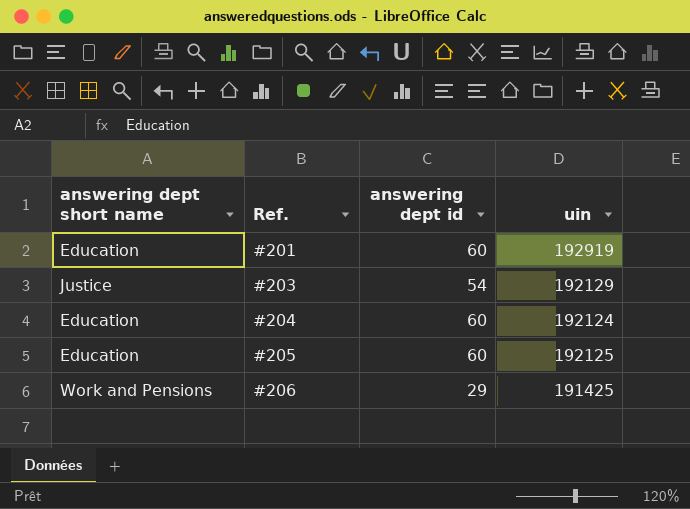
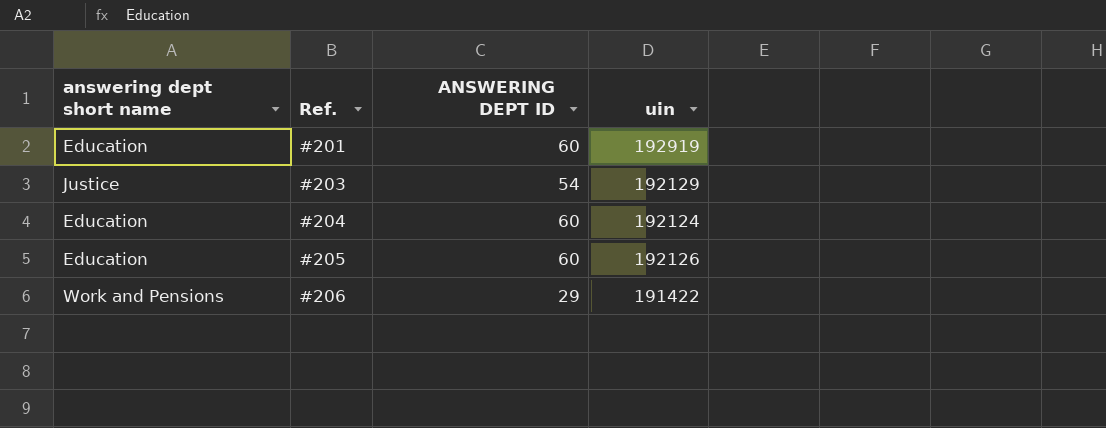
column name: answering dept id -> ANSWERING DEPT ID
#205 | uin: 192125 -> 192126
#206 | uin: 191425 -> 191422

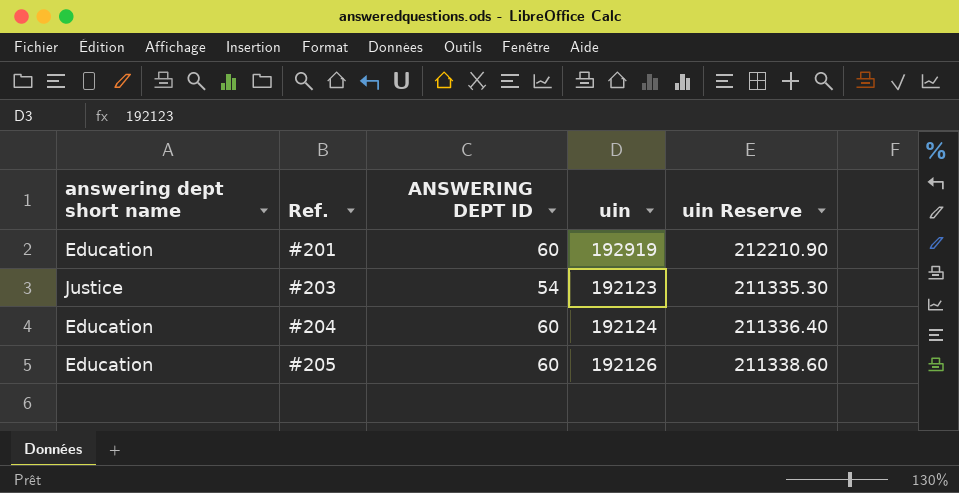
column uin Reserve | formula: none -> [uin] * 1.1
row #206: Work and Pensions | 29 | 191422 -> none
#203 | uin: 192129 -> 192123

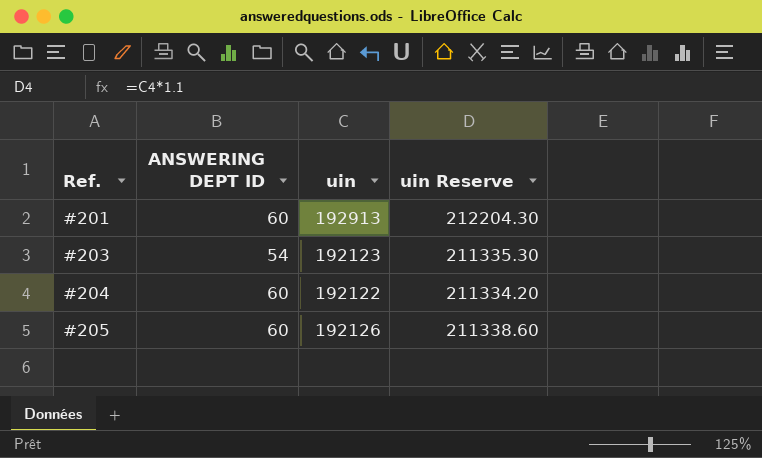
column answering dept short name | position: 1 -> none
#201 | uin: 192919 -> 192913
#201 | uin Reserve: 212210.90 -> 212204.30
#204 | uin: 192124 -> 192122
#204 | uin Reserve: 211336.40 -> 211334.20

